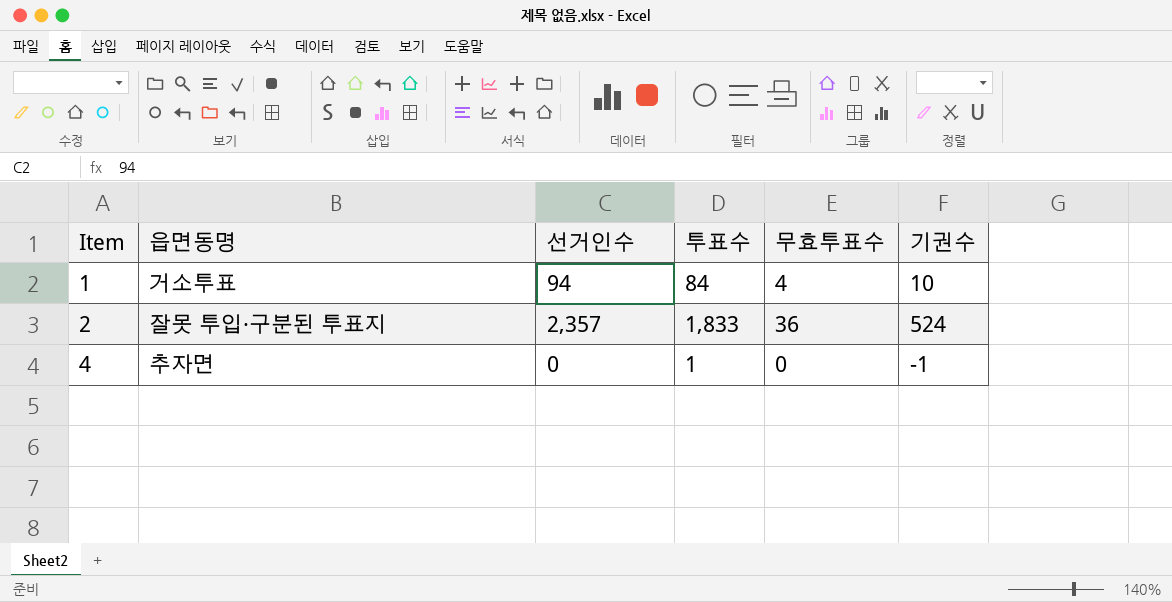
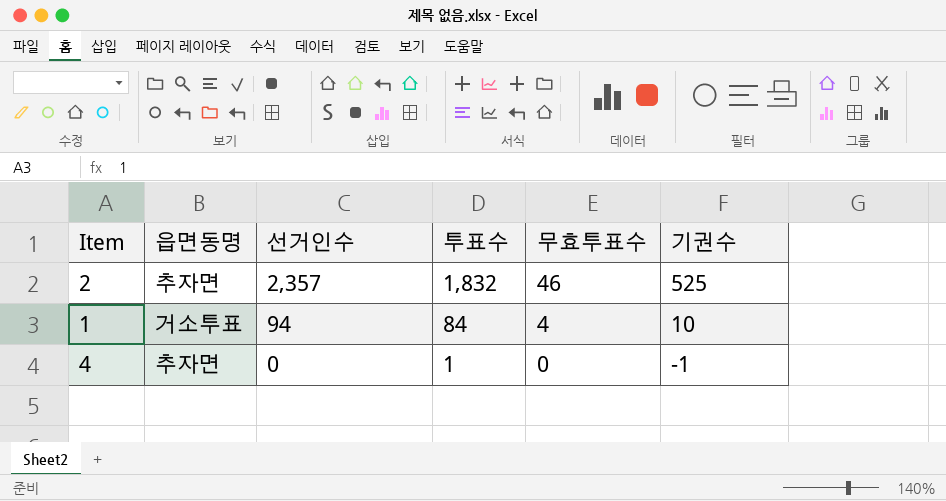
row order: Item ascending -> 선거인수 descending
2 | 읍면동명: 잘못 투입·구분된 투표지 -> 추자면
2 | 투표수: 1,833 -> 1,832
2 | 무효투표수: 36 -> 46
2 | 기권수: 524 -> 525

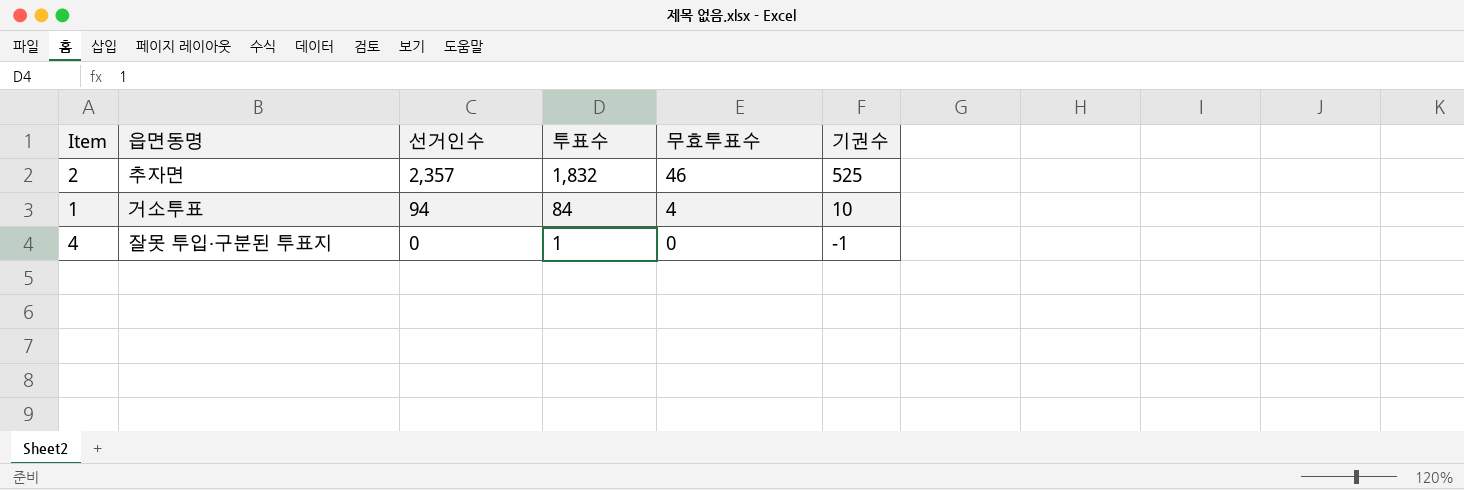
4 | 읍면동명: 추자면 -> 잘못 투입·구분된 투표지

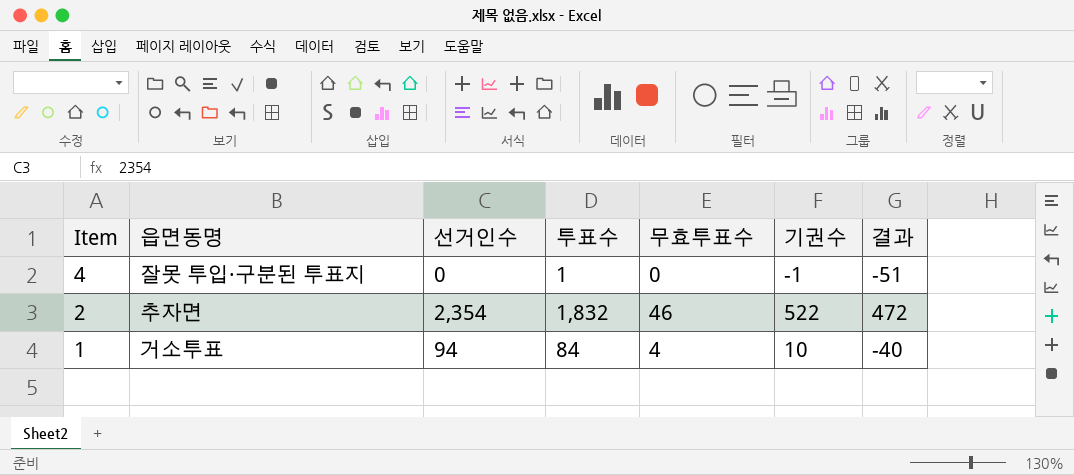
row order: 선거인수 descending -> Item descending
column 결과 | formula: none -> [기권수] - 50
2 | 선거인수: 2,357 -> 2,354
2 | 기권수: 525 -> 522

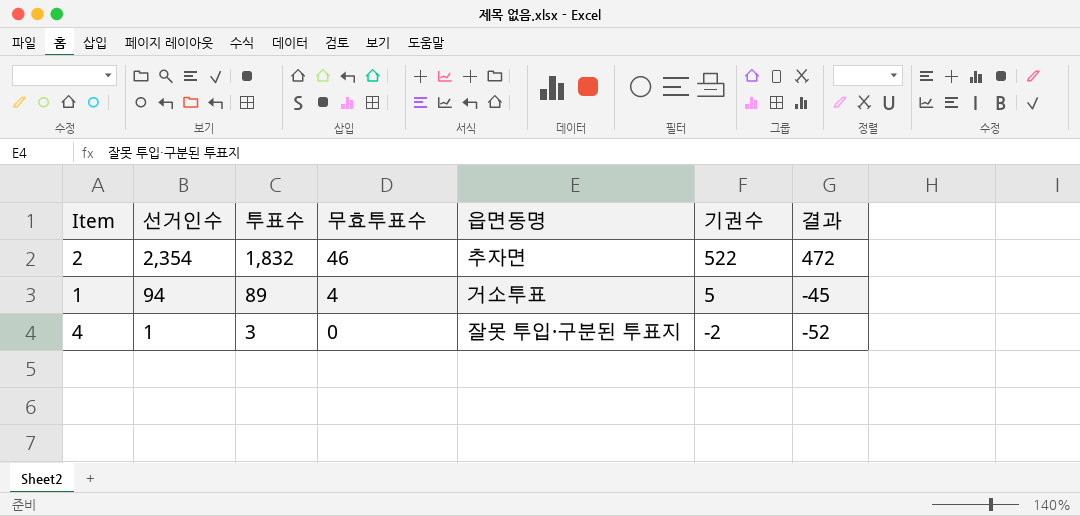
row order: Item descending -> 선거인수 descending
column 읍면동명 | position: 2 -> 5
1 | 투표수: 84 -> 89
1 | 기권수: 10 -> 5
1 | 결과: -40 -> -45
4 | 선거인수: 0 -> 1
4 | 투표수: 1 -> 3
4 | 기권수: -1 -> -2
4 | 결과: -51 -> -52

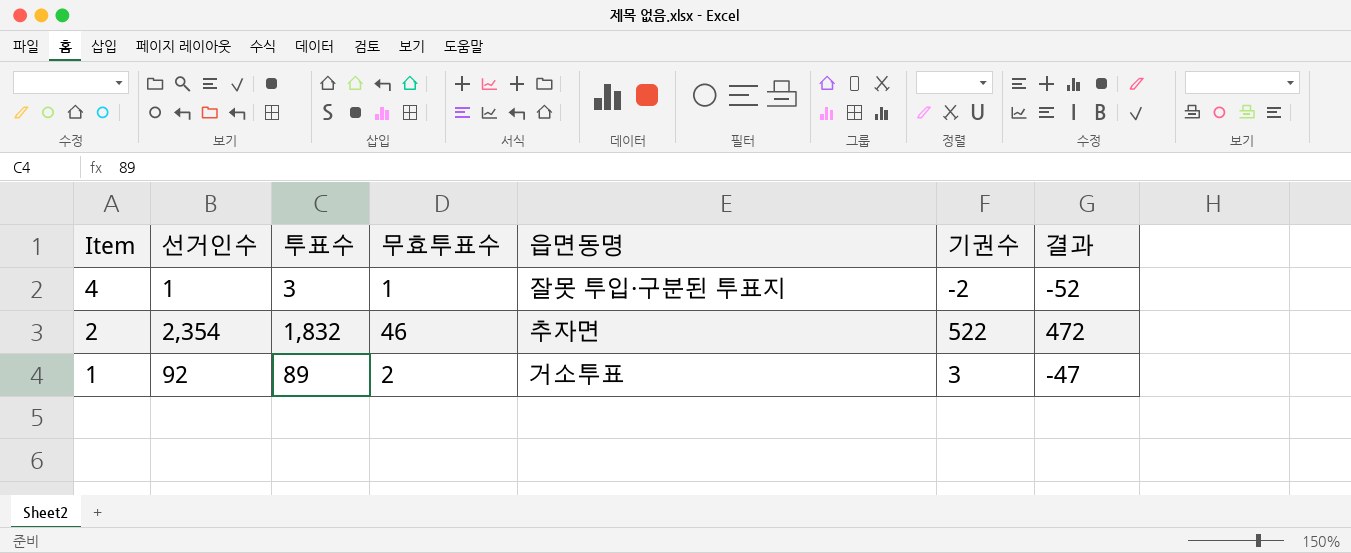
row order: 선거인수 descending -> Item descending
4 | 무효투표수: 0 -> 1
1 | 선거인수: 94 -> 92
1 | 무효투표수: 4 -> 2
1 | 기권수: 5 -> 3
1 | 결과: -45 -> -47

